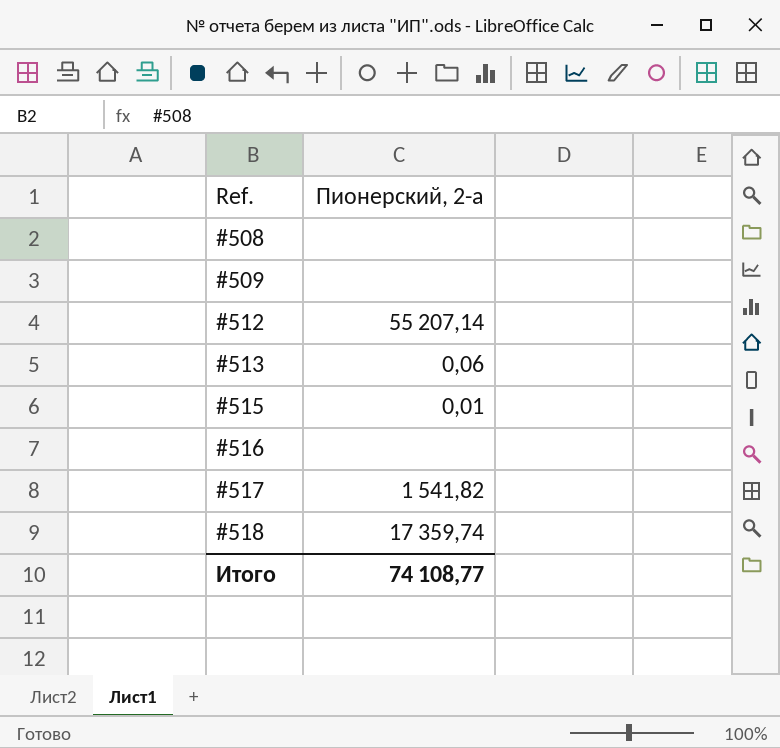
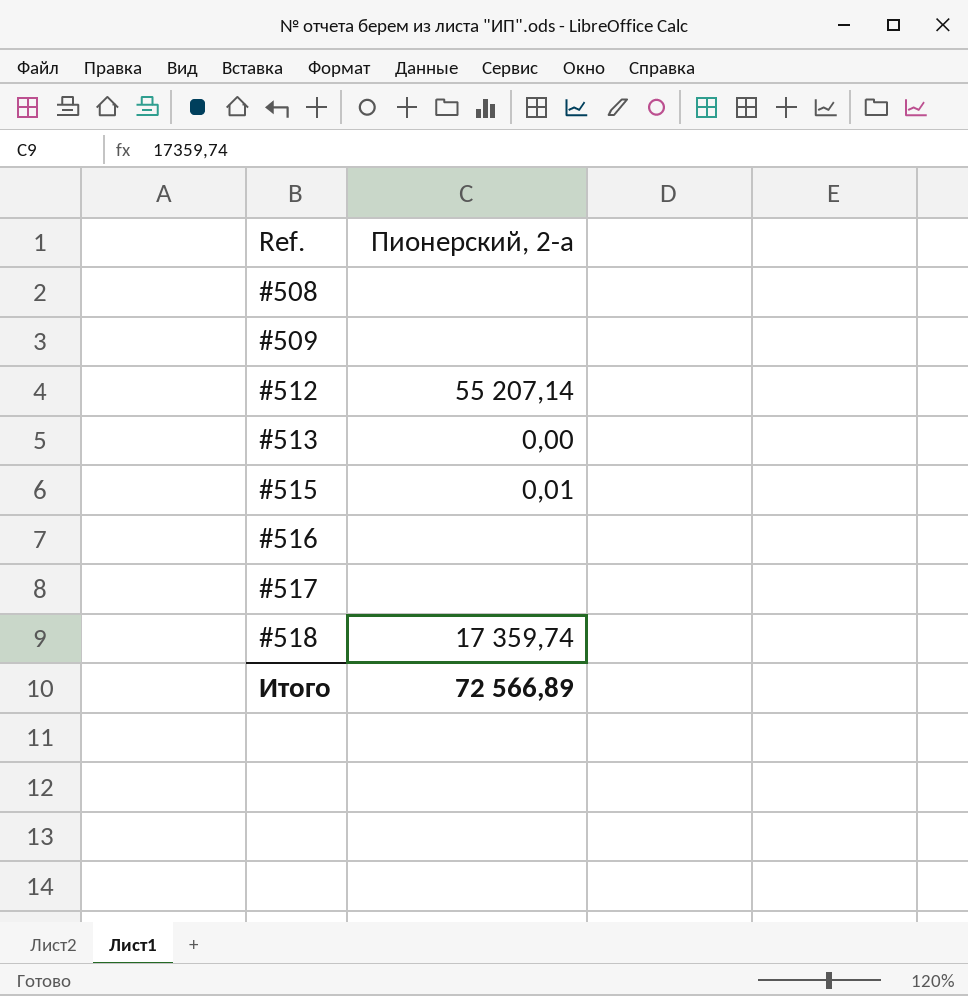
#513 | Пионерский, 2-а: 0,06 -> 0,00
#517 | Пионерский, 2-а: 1 541,82 -> none
Итого | Пионерский, 2-а: 74 108,77 -> 72 566,89

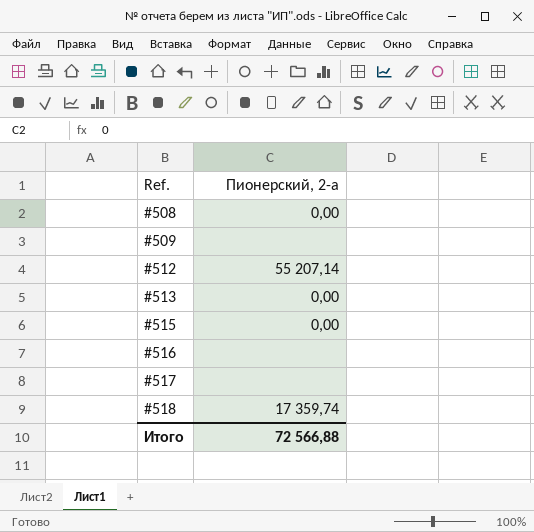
#508 | Пионерский, 2-а: none -> 0,00
#515 | Пионерский, 2-а: 0,01 -> 0,00
Итого | Пионерский, 2-а: 72 566,89 -> 72 566,88

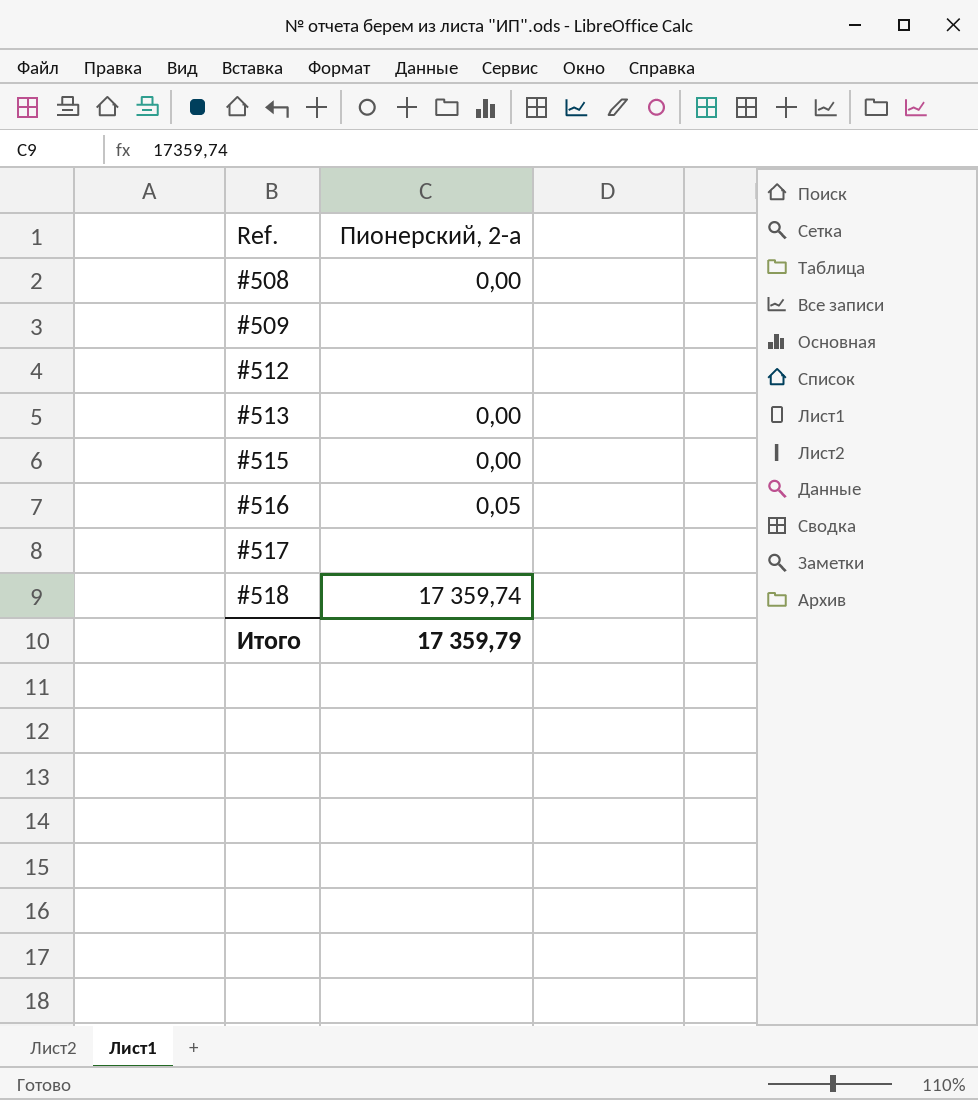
#512 | Пионерский, 2-а: 55 207,14 -> none
#516 | Пионерский, 2-а: none -> 0,05
Итого | Пионерский, 2-а: 72 566,88 -> 17 359,79

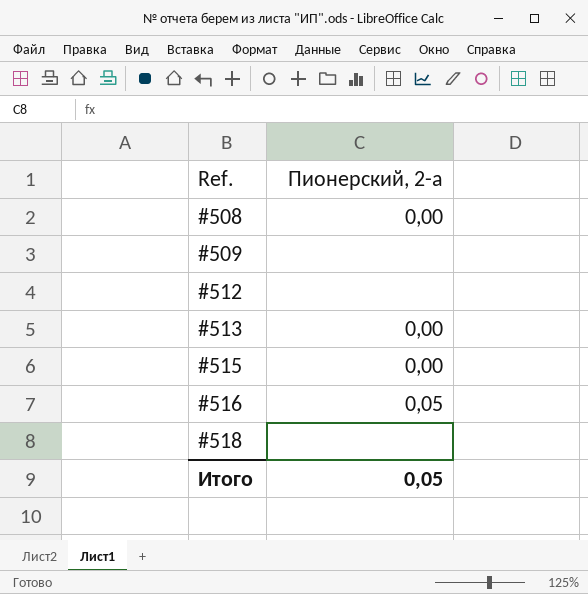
row #517: none -> none
#518 | Пионерский, 2-а: 17 359,74 -> none
Итого | Пионерский, 2-а: 17 359,79 -> 0,05

